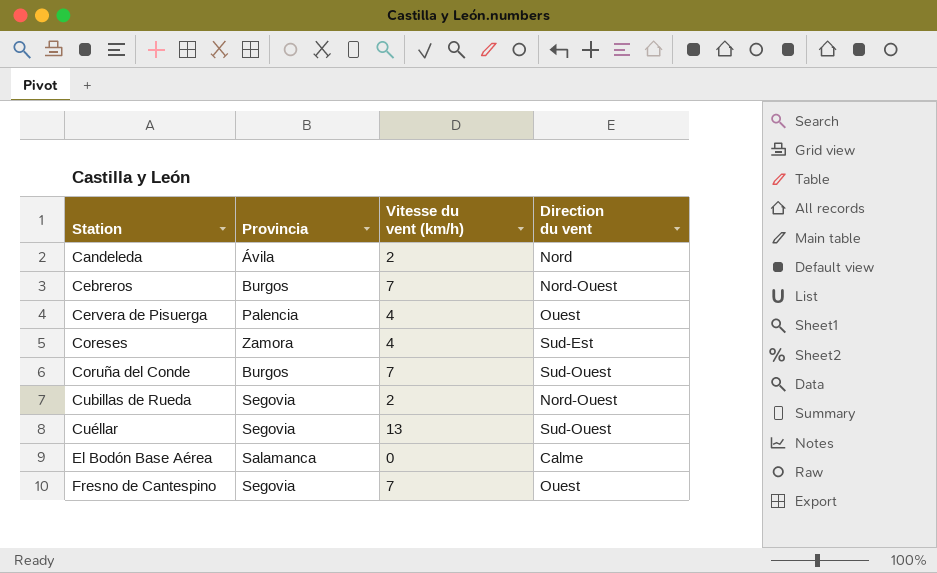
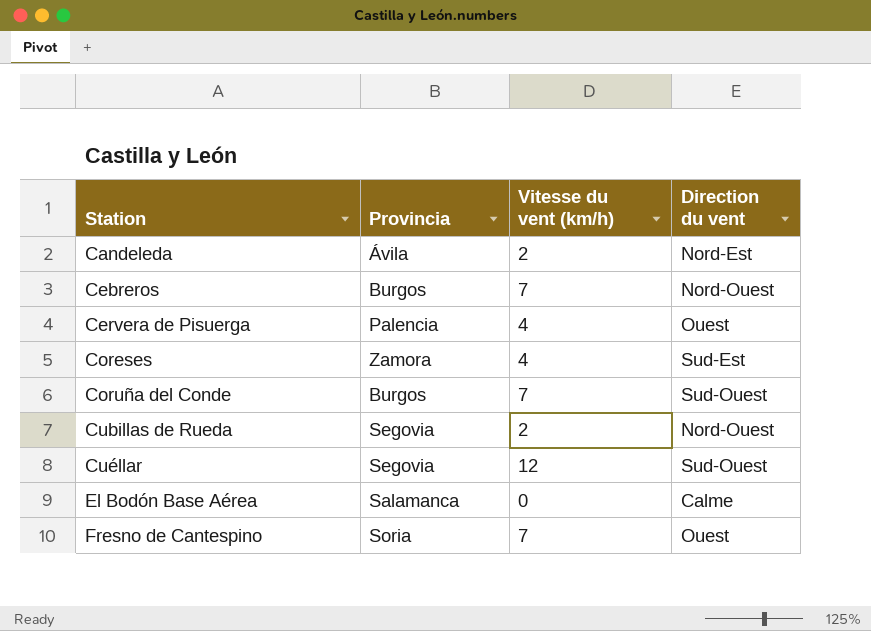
Candeleda | Direction du vent: Nord -> Nord-Est
Cuéllar | Vitesse du vent (km/h): 13 -> 12
Fresno de Cantespino | Provincia: Segovia -> Soria

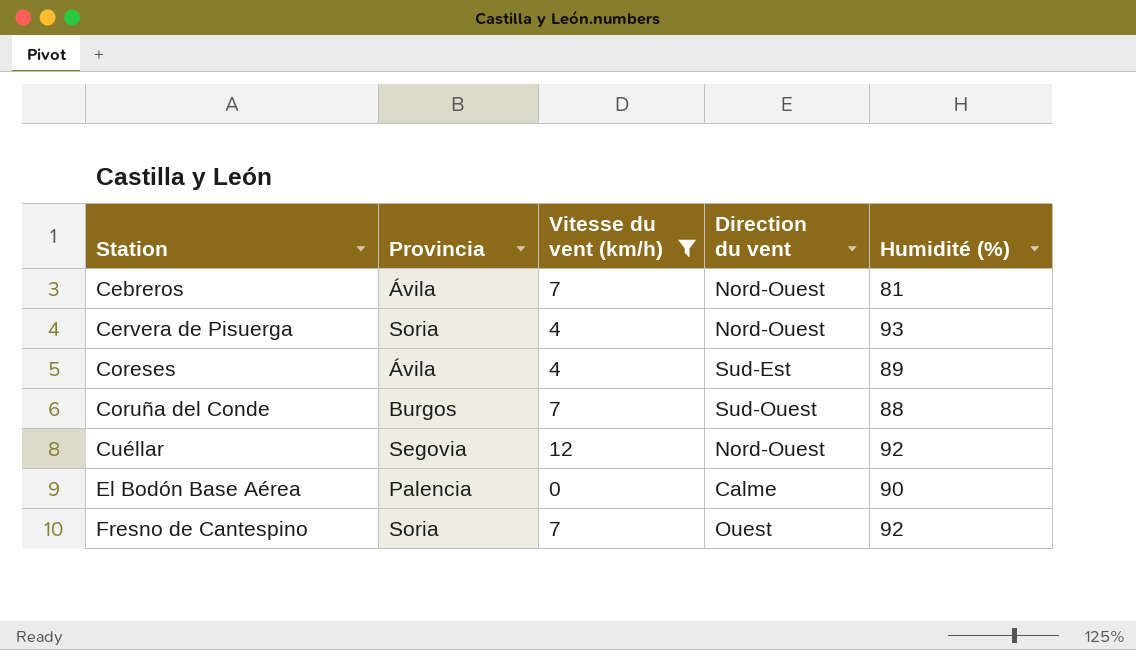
filter: none -> Vitesse du vent (km/h) != 2
column Humidité (%) | position: none -> 5
Cebreros | Provincia: Burgos -> Ávila
Cervera de Pisuerga | Provincia: Palencia -> Soria
Cervera de Pisuerga | Direction du vent: Ouest -> Nord-Ouest
Coreses | Provincia: Zamora -> Ávila
Cuéllar | Direction du vent: Sud-Ouest -> Nord-Ouest
El Bodón Base Aérea | Provincia: Salamanca -> Palencia

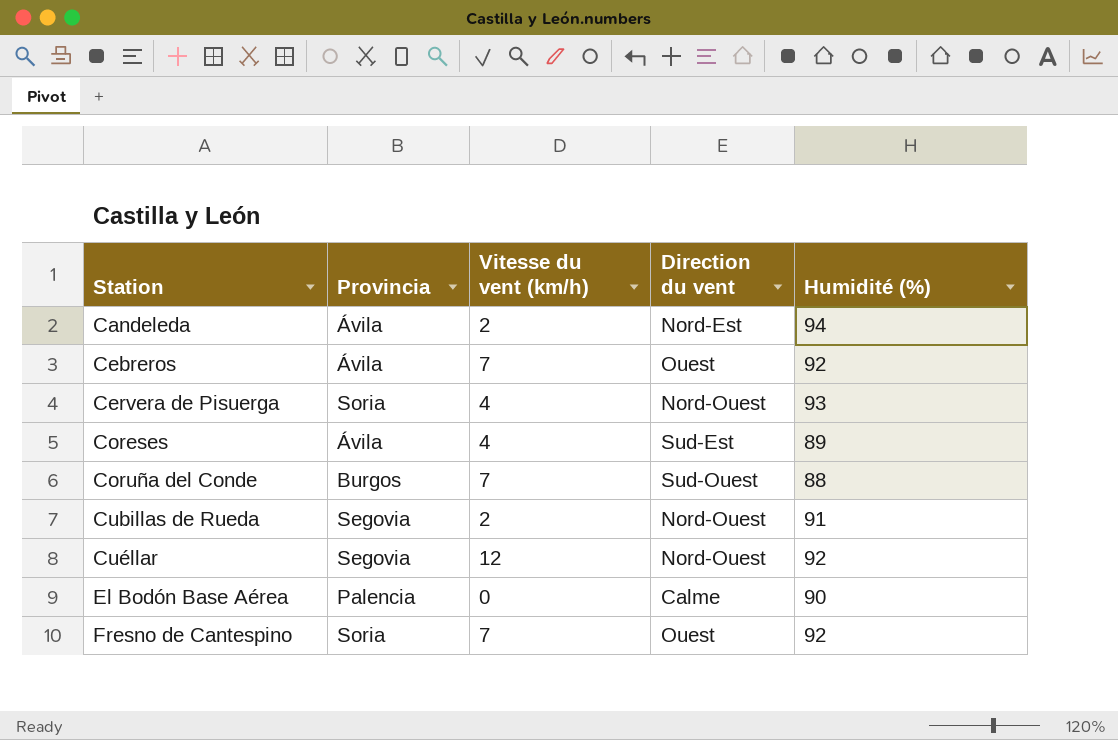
filter: Vitesse du vent (km/h) != 2 -> none
Cebreros | Direction du vent: Nord-Ouest -> Ouest
Cebreros | Humidité (%): 81 -> 92

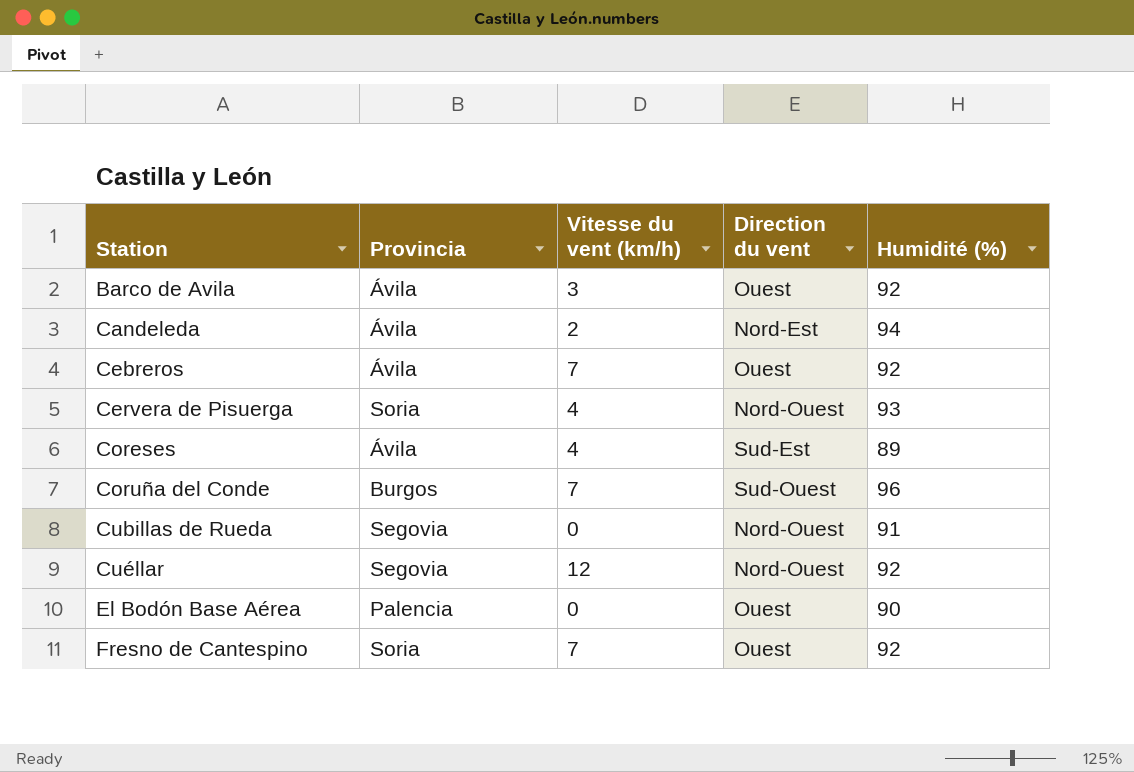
row Barco de Avila: none -> Ávila | 3 | Ouest | 92
Coruña del Conde | Humidité (%): 88 -> 96
Cubillas de Rueda | Vitesse du vent (km/h): 2 -> 0
El Bodón Base Aérea | Direction du vent: Calme -> Ouest

